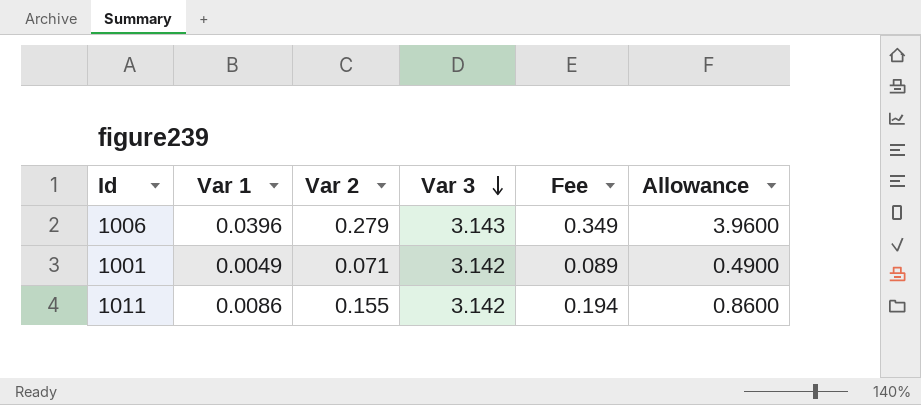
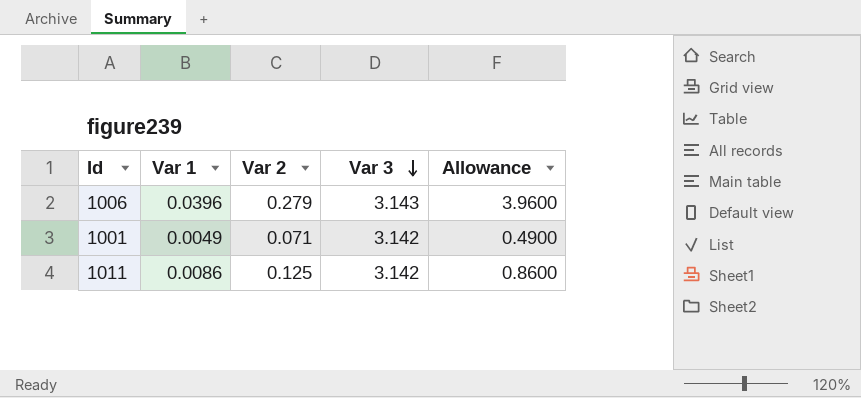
column Fee | formula: [Var 2] * 1.25 -> none
1011 | Var 2: 0.155 -> 0.125

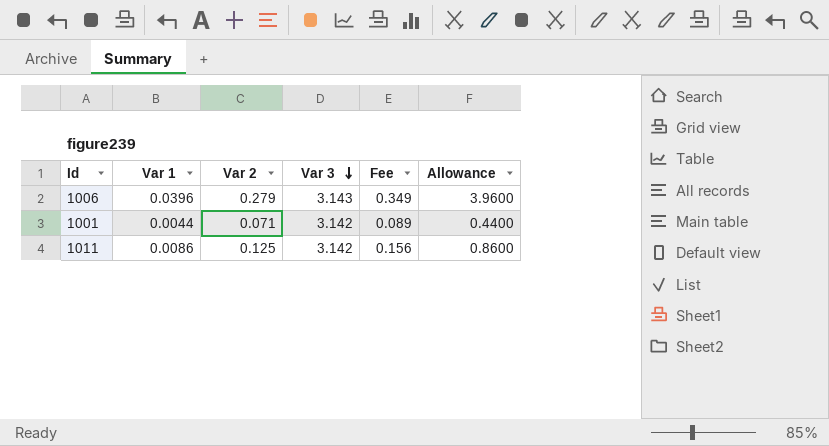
column Fee | formula: none -> [Var 2] * 1.25
1001 | Var 1: 0.0049 -> 0.0044
1001 | Allowance: 0.4900 -> 0.4400

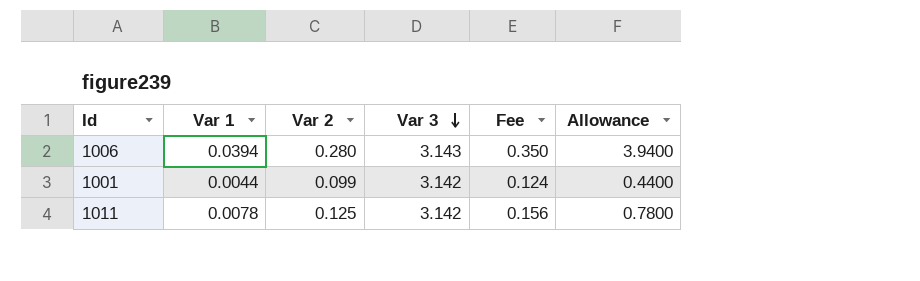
1006 | Var 1: 0.0396 -> 0.0394
1006 | Var 2: 0.279 -> 0.280
1006 | Fee: 0.349 -> 0.350
1006 | Allowance: 3.9600 -> 3.9400
1001 | Var 2: 0.071 -> 0.099
1001 | Fee: 0.089 -> 0.124
1011 | Var 1: 0.0086 -> 0.0078
1011 | Allowance: 0.8600 -> 0.7800

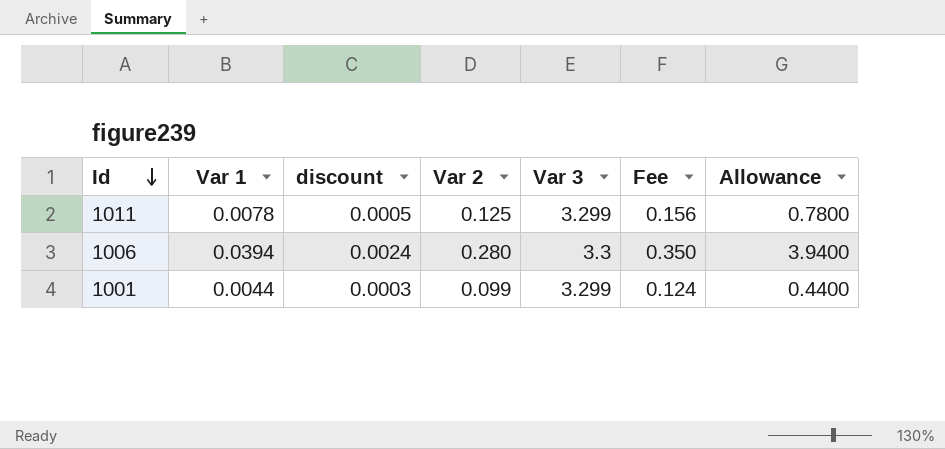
row order: Var 3 descending -> Id descending
column discount | formula: none -> [Var 1] * 0.06
1011 | Var 3: 3.142 -> 3.299
1006 | Var 3: 3.143 -> 3.3
1001 | Var 3: 3.142 -> 3.299

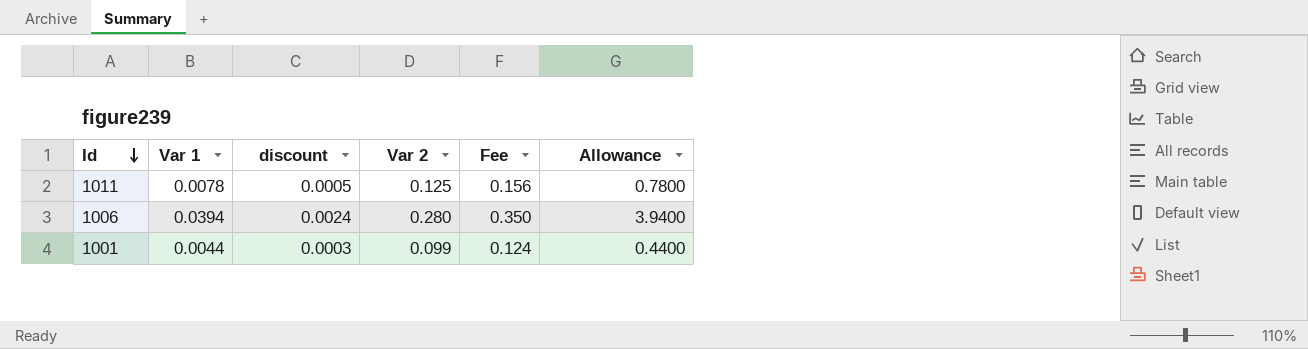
column Var 3 | position: 5 -> none

